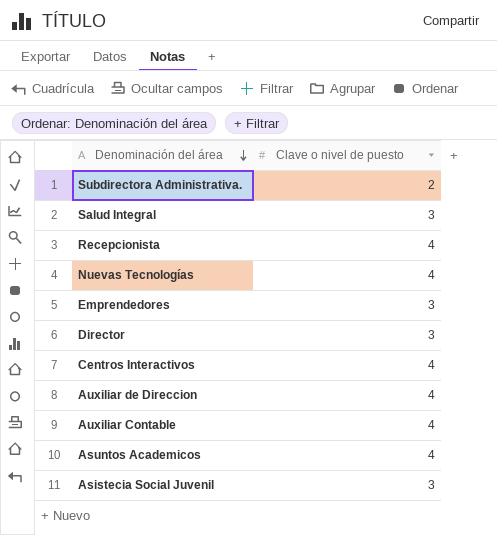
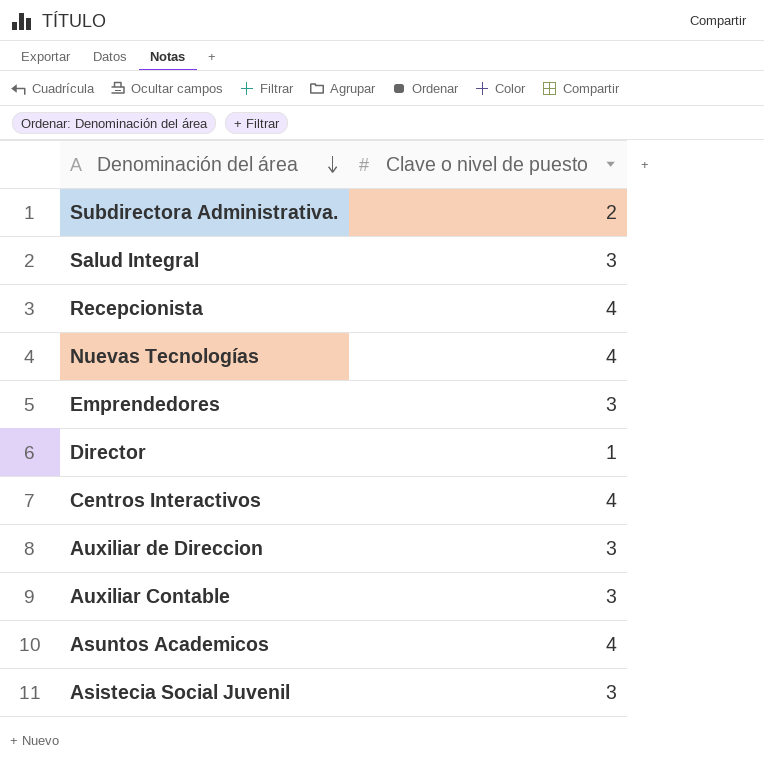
Director | Clave o nivel de puesto: 3 -> 1
Auxiliar de Direccion | Clave o nivel de puesto: 4 -> 3
Auxiliar Contable | Clave o nivel de puesto: 4 -> 3

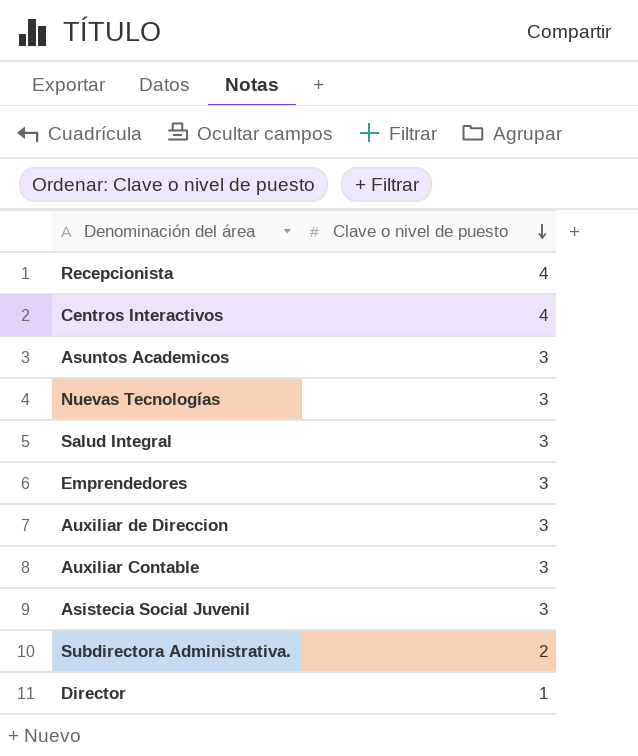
row order: Denominación del área descending -> Clave o nivel de puesto descending
Asuntos Academicos | Clave o nivel de puesto: 4 -> 3
Nuevas Tecnologías | Clave o nivel de puesto: 4 -> 3

